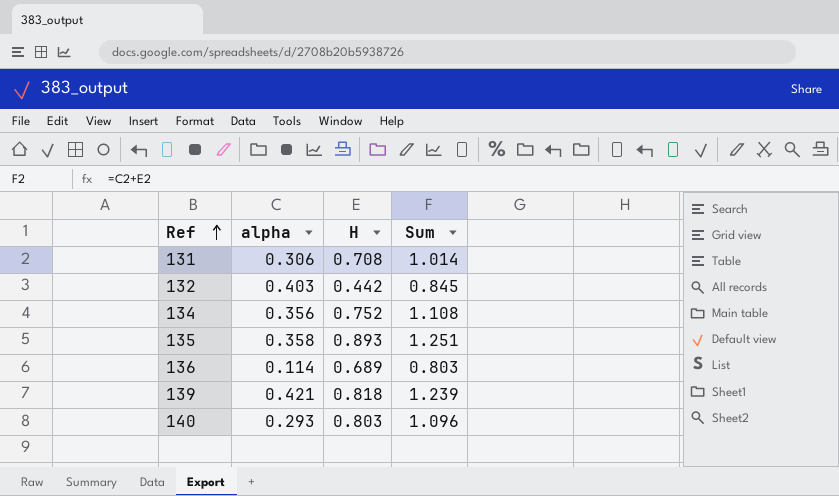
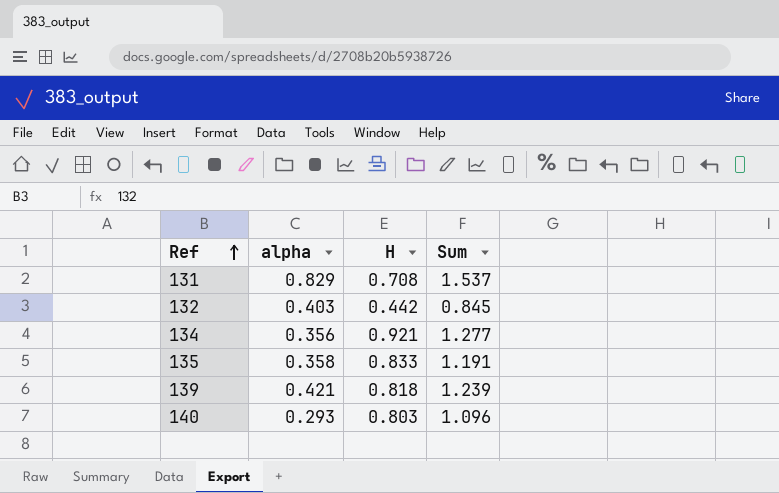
row 136: 0.114 | 0.689 | 0.803 -> none
131 | alpha: 0.306 -> 0.829
131 | Sum: 1.014 -> 1.537
134 | H: 0.752 -> 0.921
134 | Sum: 1.108 -> 1.277
135 | H: 0.893 -> 0.833
135 | Sum: 1.251 -> 1.191

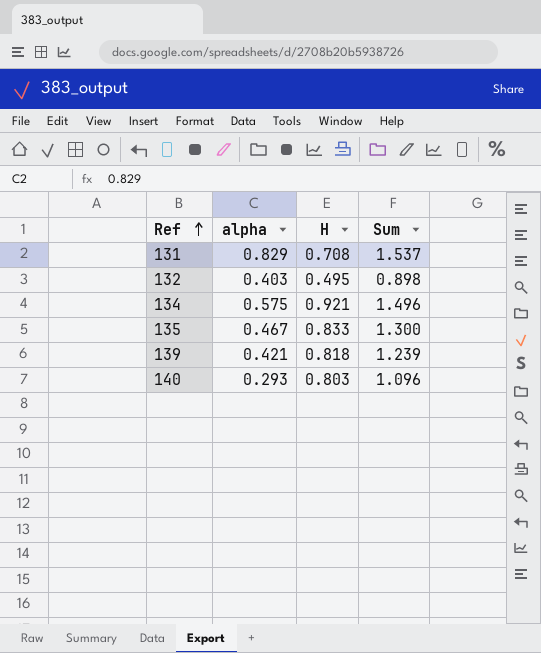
132 | H: 0.442 -> 0.495
132 | Sum: 0.845 -> 0.898
134 | alpha: 0.356 -> 0.575
134 | Sum: 1.277 -> 1.496
135 | alpha: 0.358 -> 0.467
135 | Sum: 1.191 -> 1.300

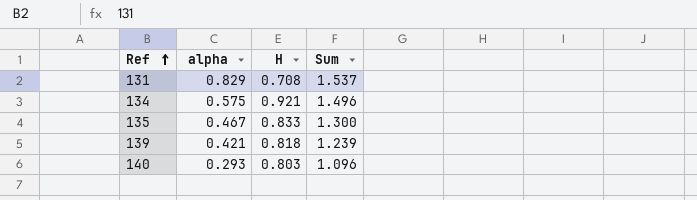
row 132: 0.403 | 0.495 | 0.898 -> none

